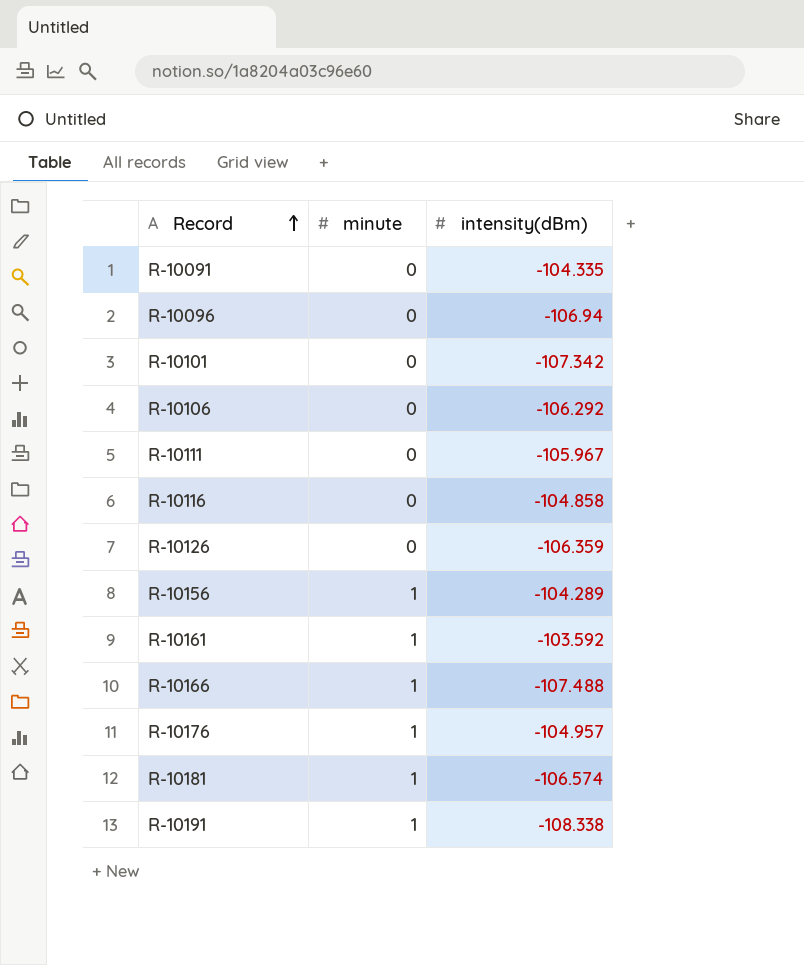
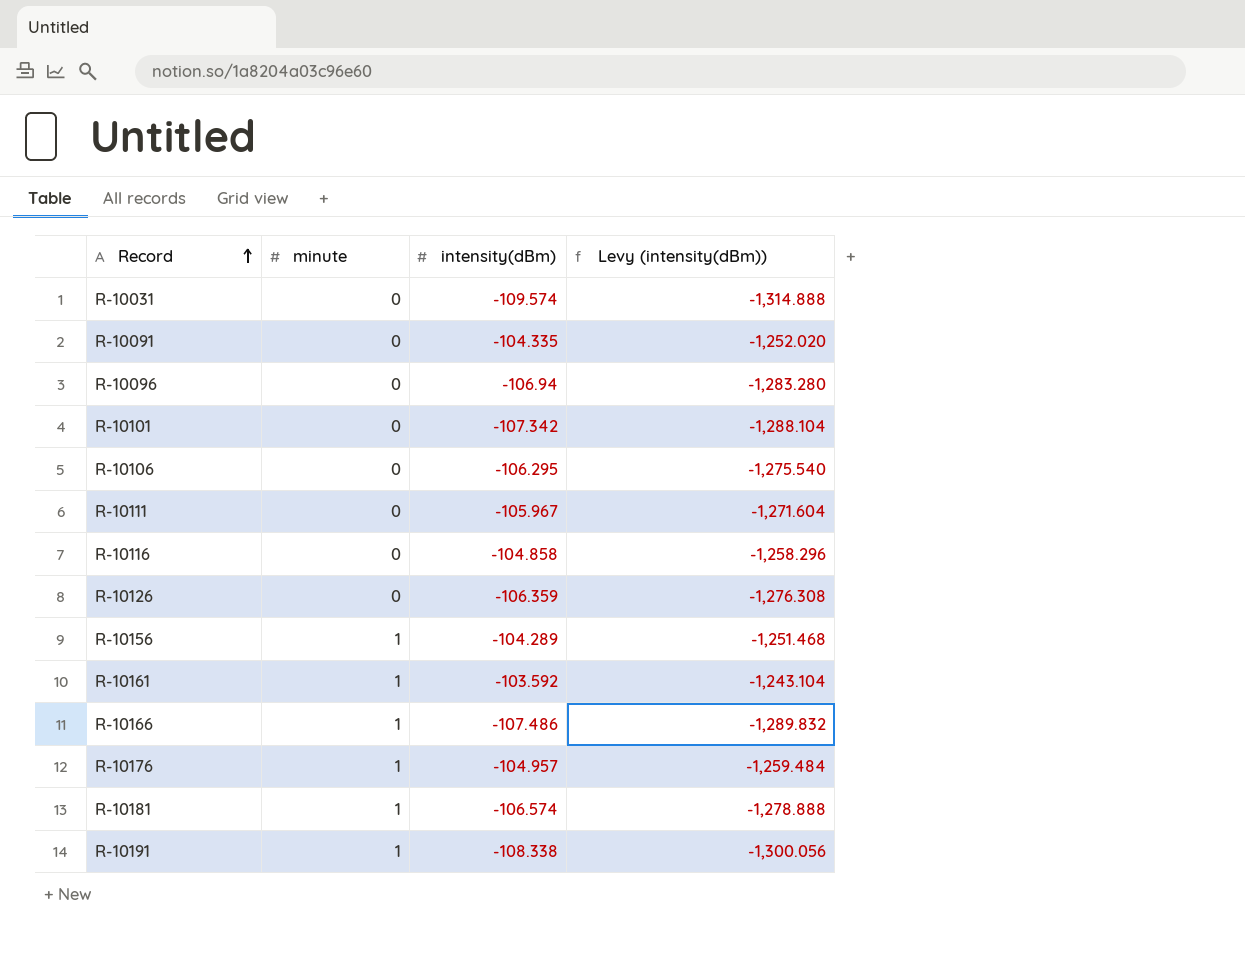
column Levy (intensity(dBm)) | formula: none -> [intensity(dBm)] * 12
row R-10031: none -> 0 | -109.574 | -1,314.888
R-10106 | intensity(dBm): -106.292 -> -106.295
R-10166 | intensity(dBm): -107.488 -> -107.486

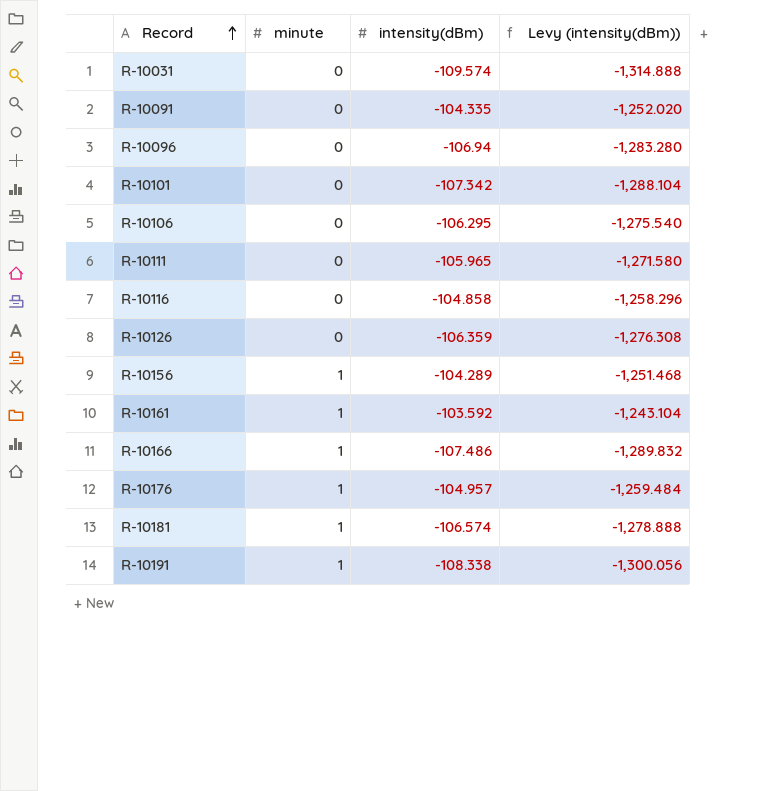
R-10111 | intensity(dBm): -105.967 -> -105.965
R-10111 | Levy (intensity(dBm)): -1,271.604 -> -1,271.580

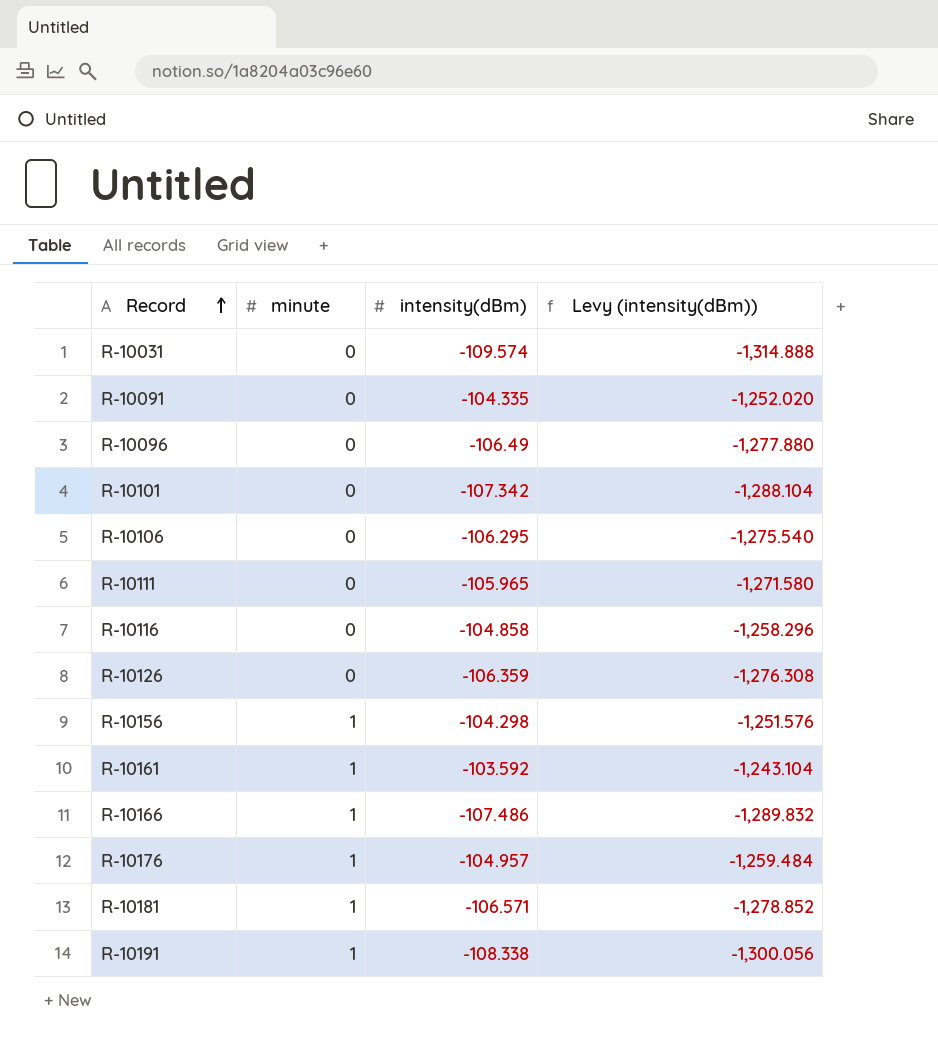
R-10096 | intensity(dBm): -106.94 -> -106.49
R-10096 | Levy (intensity(dBm)): -1,283.280 -> -1,277.880
R-10156 | intensity(dBm): -104.289 -> -104.298
R-10156 | Levy (intensity(dBm)): -1,251.468 -> -1,251.576
R-10181 | intensity(dBm): -106.574 -> -106.571
R-10181 | Levy (intensity(dBm)): -1,278.888 -> -1,278.852

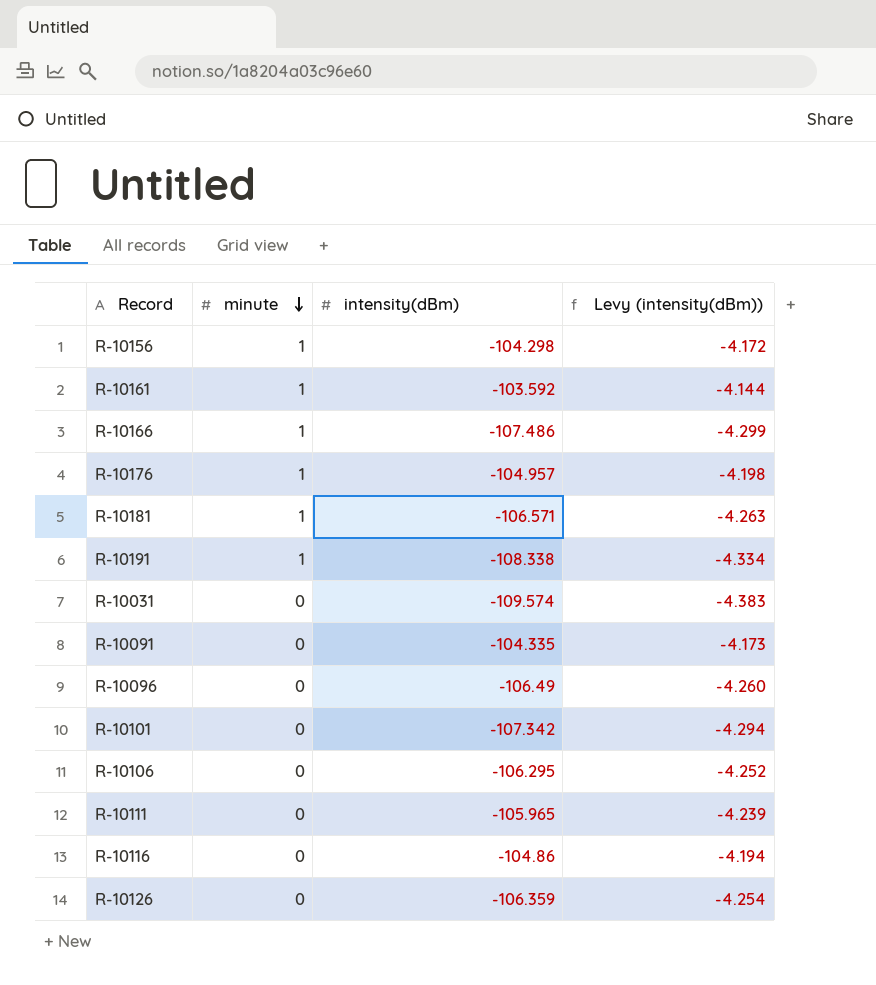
row order: Record ascending -> minute descending
column Levy (intensity(dBm)) | formula: [intensity(dBm)] * 12 -> [intensity(dBm)] * 0.04
R-10116 | intensity(dBm): -104.858 -> -104.86

